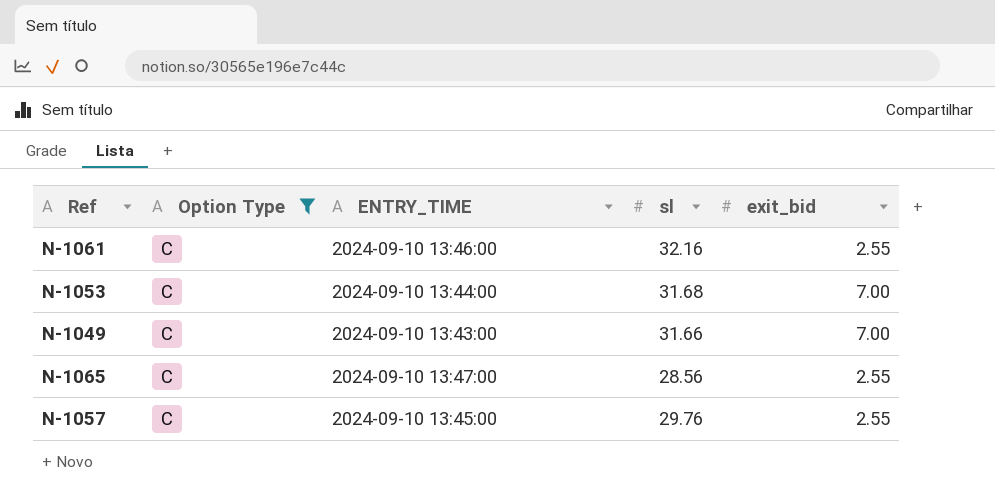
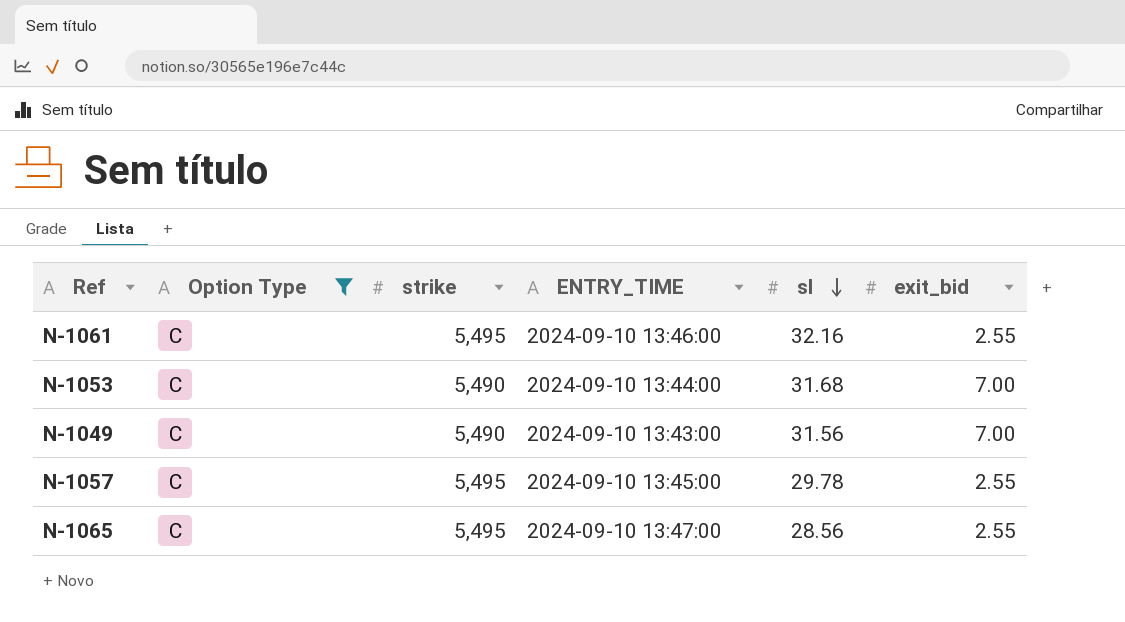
row order: none -> sl descending
column strike | position: none -> 3
N-1049 | sl: 31.66 -> 31.56
N-1057 | sl: 29.76 -> 29.78

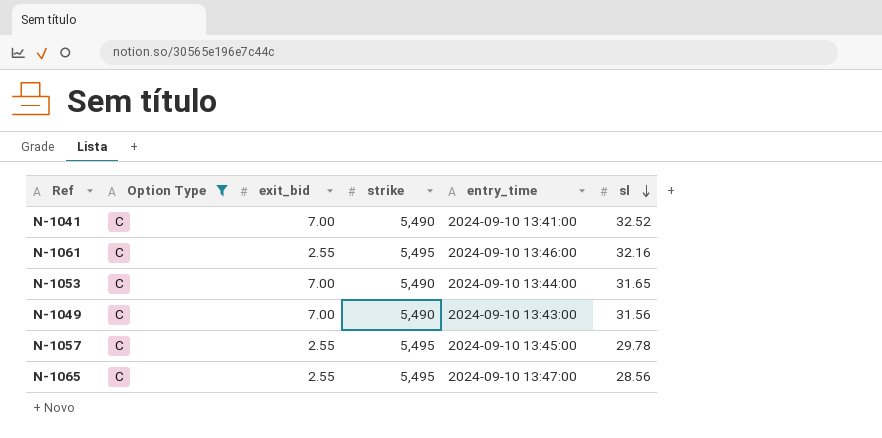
column exit_bid | position: 6 -> 3
column name: ENTRY_TIME -> entry_time
row N-1041: none -> C | 7.00 | 5,490 | 2024-09-10 13:41:00 | 32.52
N-1053 | sl: 31.68 -> 31.65

